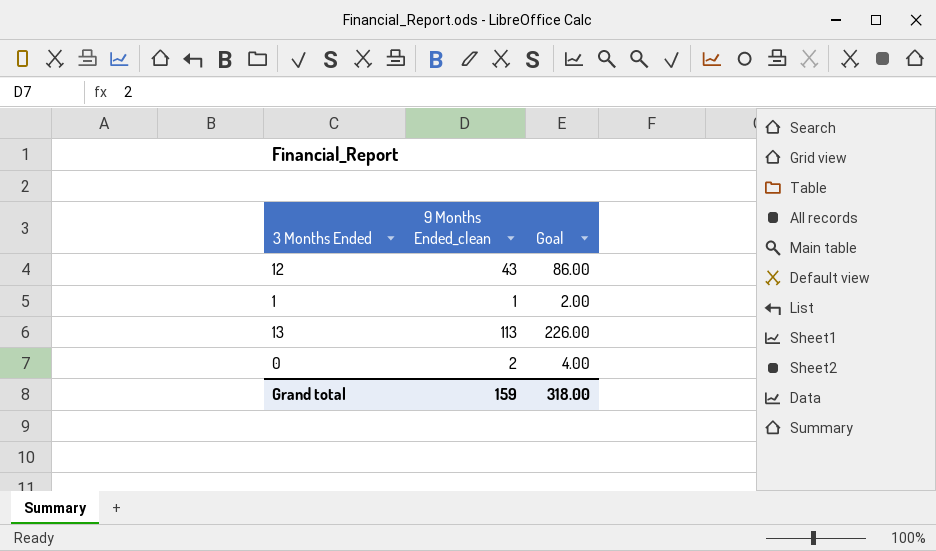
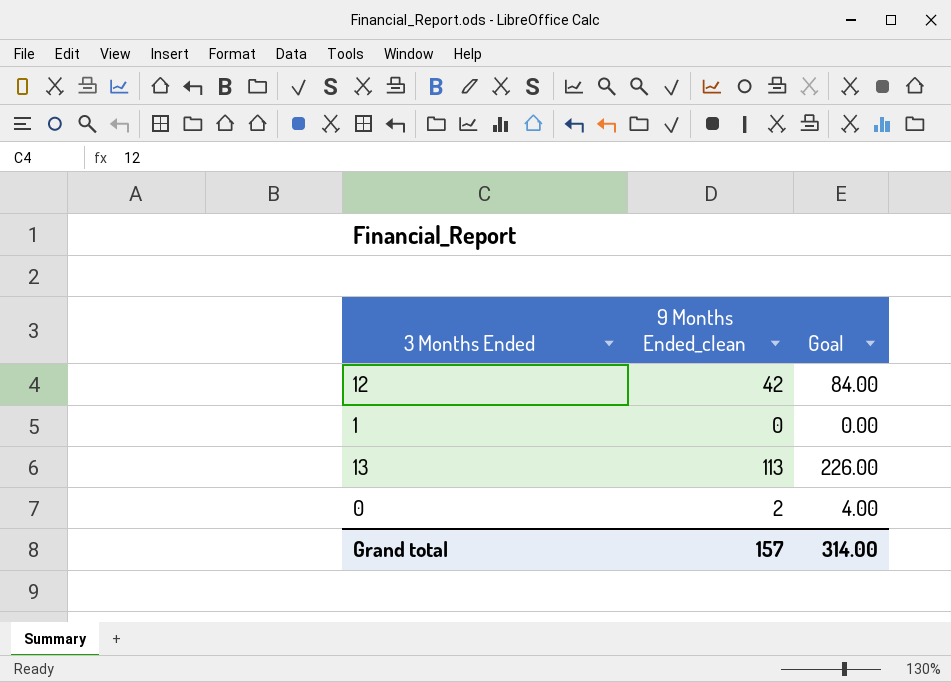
12 | 9 Months Ended_clean: 43 -> 42
12 | Goal: 86.00 -> 84.00
1 | 9 Months Ended_clean: 1 -> 0
1 | Goal: 2.00 -> 0.00
Grand total | 9 Months Ended_clean: 159 -> 157
Grand total | Goal: 318.00 -> 314.00

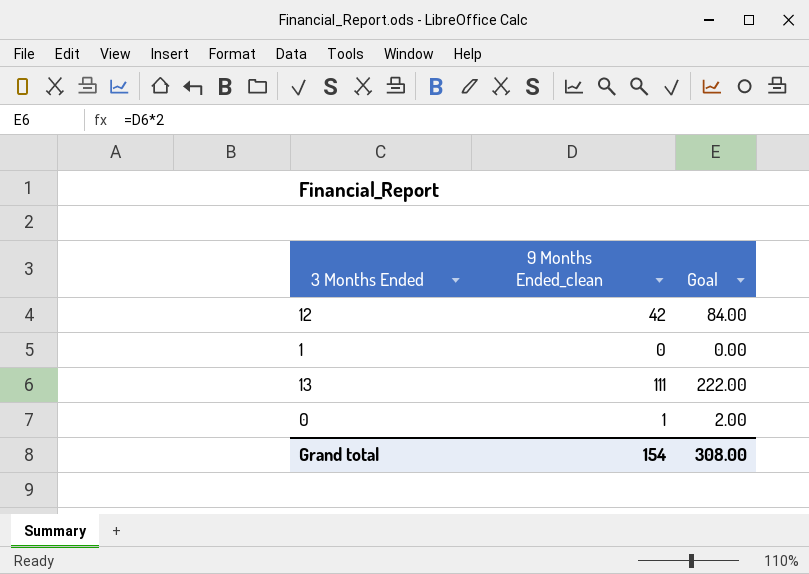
13 | 9 Months Ended_clean: 113 -> 111
13 | Goal: 226.00 -> 222.00
0 | 9 Months Ended_clean: 2 -> 1
0 | Goal: 4.00 -> 2.00
Grand total | 9 Months Ended_clean: 157 -> 154
Grand total | Goal: 314.00 -> 308.00

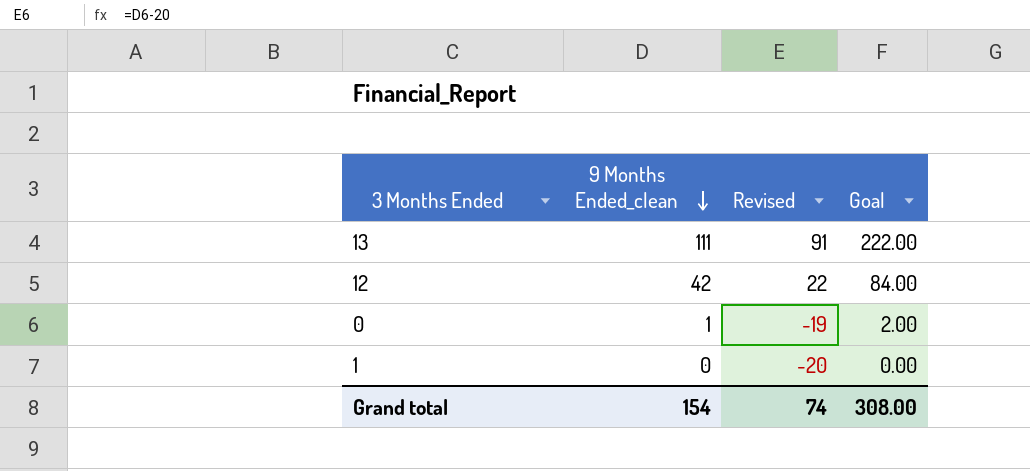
row order: none -> 9 Months Ended_clean descending
column Revised | formula: none -> [9 Months Ended_clean] - 20

